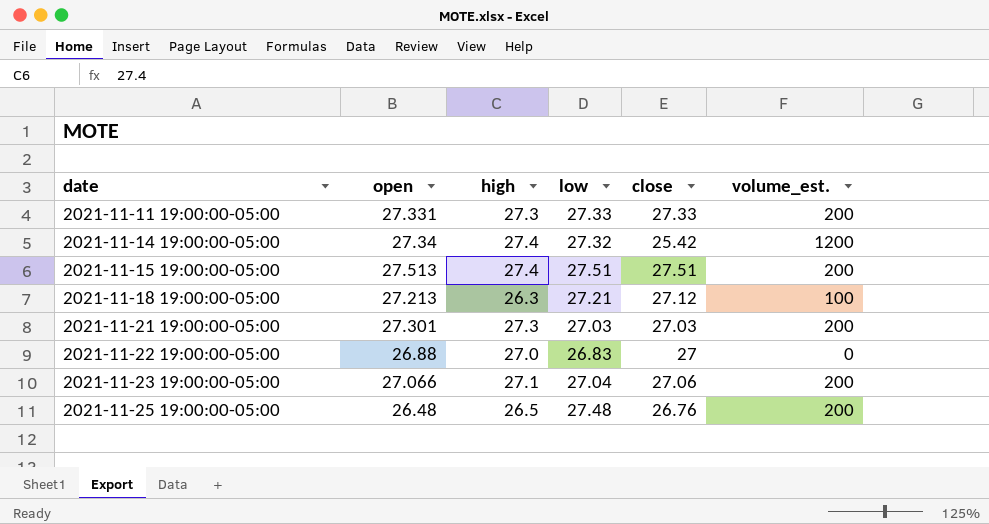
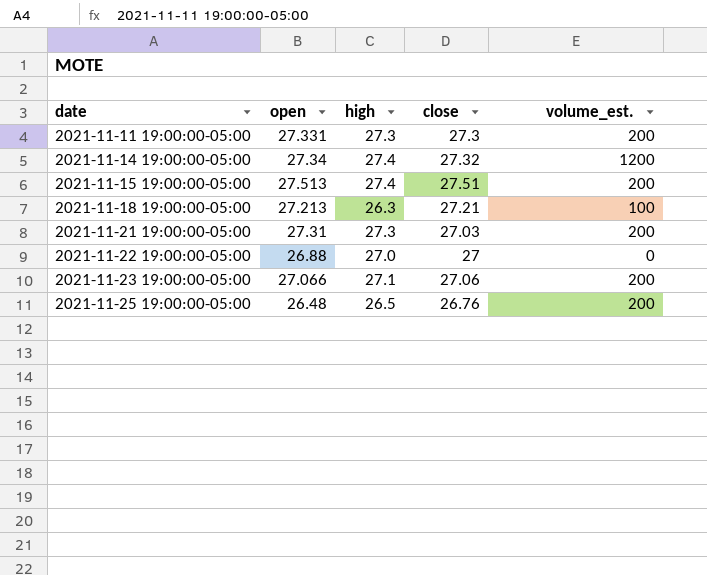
column low | position: 4 -> none
2021-11-11 19:00:00-05:00 | close: 27.33 -> 27.3
2021-11-14 19:00:00-05:00 | close: 25.42 -> 27.32
2021-11-18 19:00:00-05:00 | close: 27.12 -> 27.21
2021-11-21 19:00:00-05:00 | open: 27.301 -> 27.31

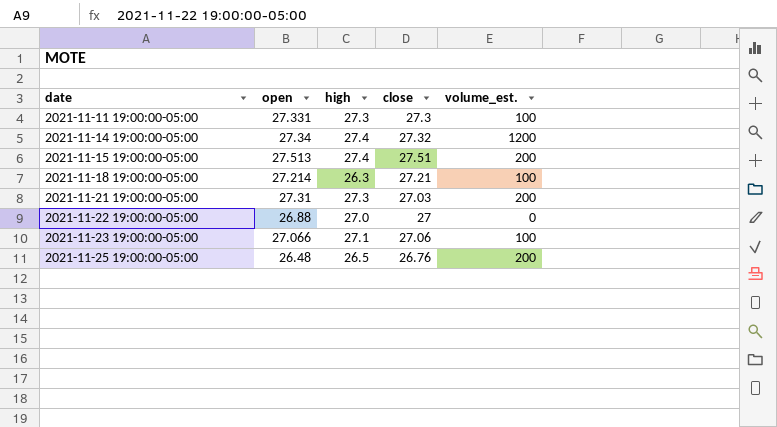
2021-11-11 19:00:00-05:00 | volume_est.: 200 -> 100
2021-11-18 19:00:00-05:00 | open: 27.213 -> 27.214
2021-11-23 19:00:00-05:00 | volume_est.: 200 -> 100

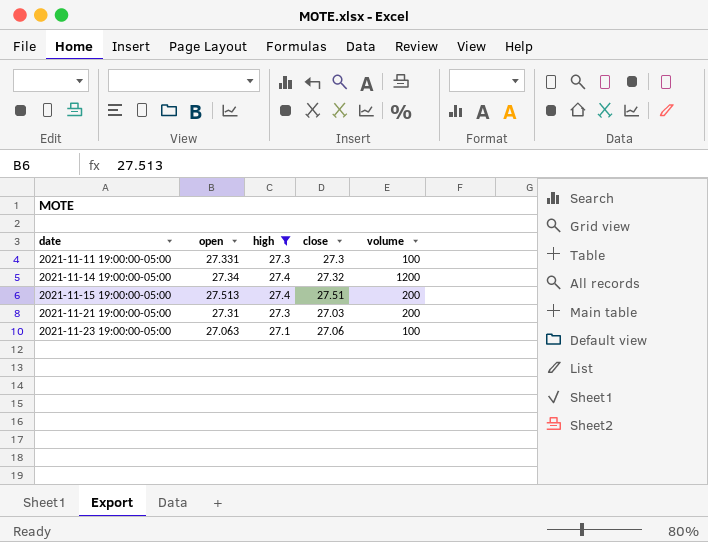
filter: none -> high >= 27.1
column name: volume_est. -> volume
2021-11-23 19:00:00-05:00 | open: 27.066 -> 27.063

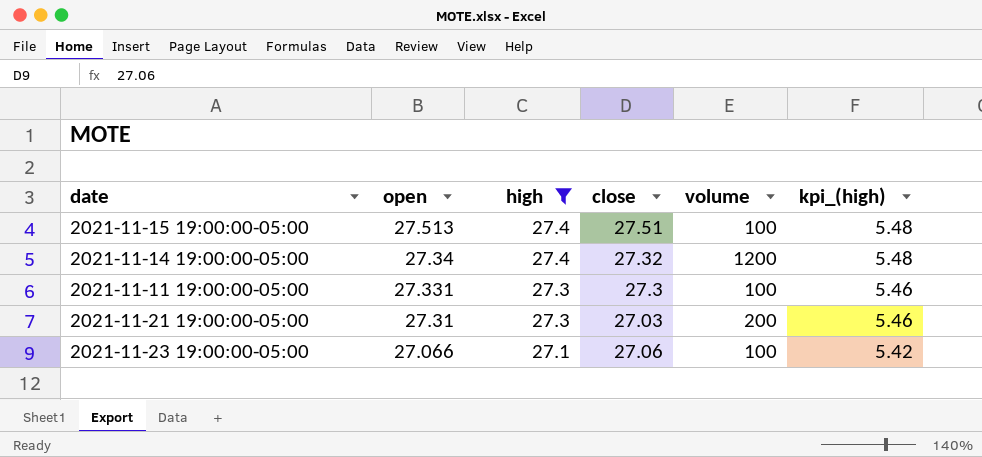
row order: date ascending -> open descending
column kpi_(high) | formula: none -> [high] * 0.2
2021-11-15 19:00:00-05:00 | volume: 200 -> 100
2021-11-23 19:00:00-05:00 | open: 27.063 -> 27.066

